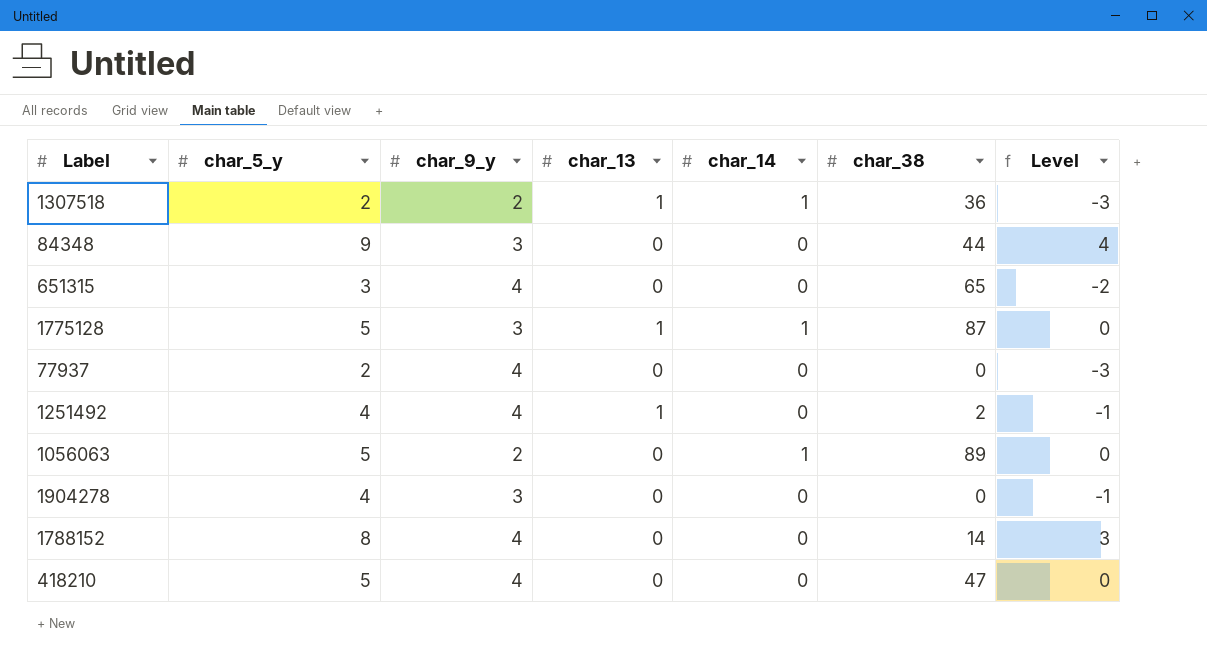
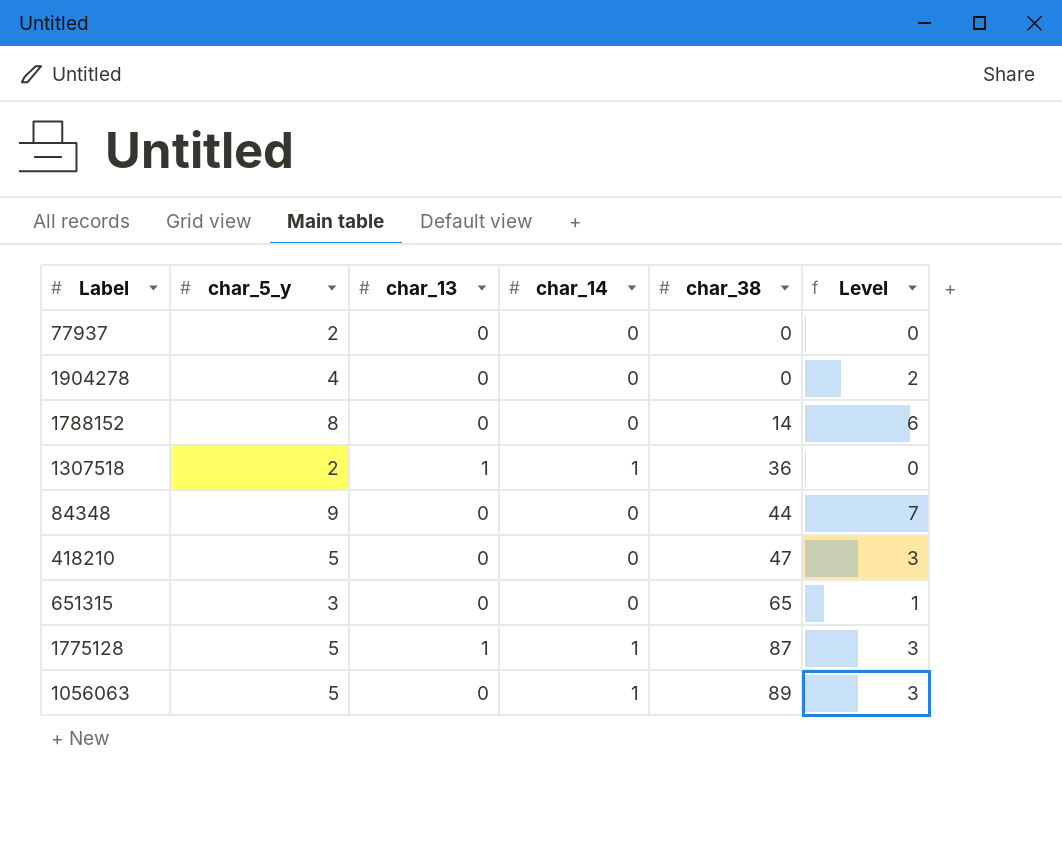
row order: none -> char_38 ascending
column char_9_y | position: 3 -> none
column Level | formula: [char_5_y] - 5 -> [char_5_y] - 2
row 1251492: 4 | 4 | 1 | 0 | 2 | -1 -> none

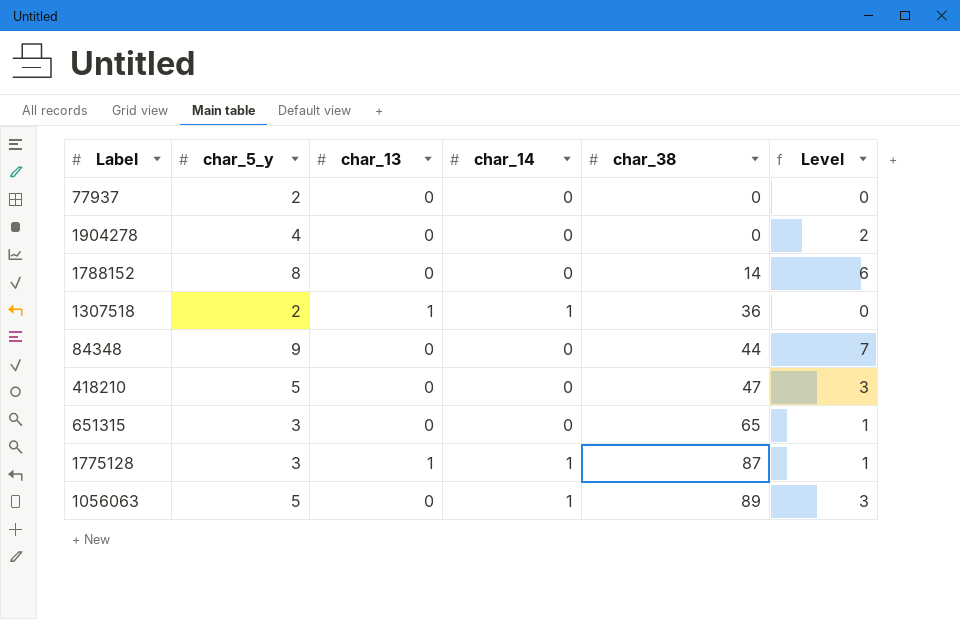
1775128 | char_5_y: 5 -> 3
1775128 | Level: 3 -> 1

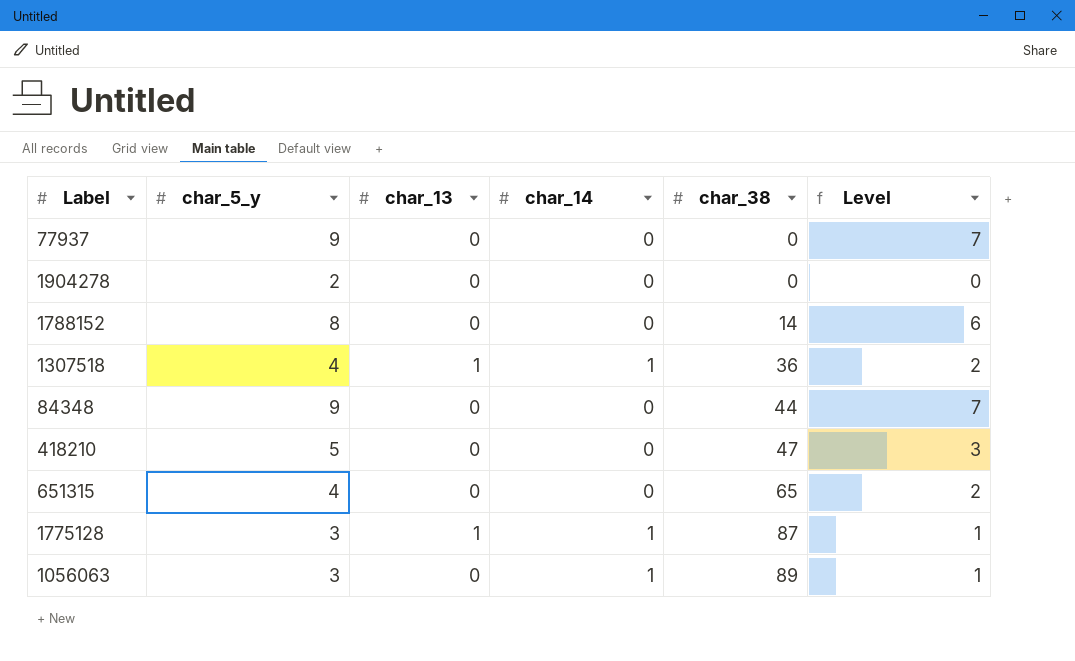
77937 | char_5_y: 2 -> 9
77937 | Level: 0 -> 7
1904278 | char_5_y: 4 -> 2
1904278 | Level: 2 -> 0
1307518 | char_5_y: 2 -> 4
1307518 | Level: 0 -> 2
651315 | char_5_y: 3 -> 4
651315 | Level: 1 -> 2
1056063 | char_5_y: 5 -> 3
1056063 | Level: 3 -> 1

